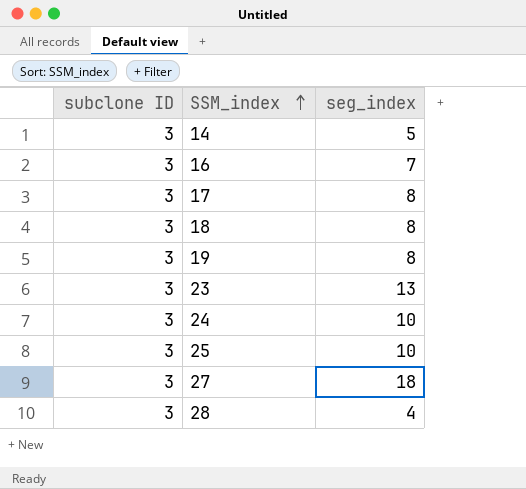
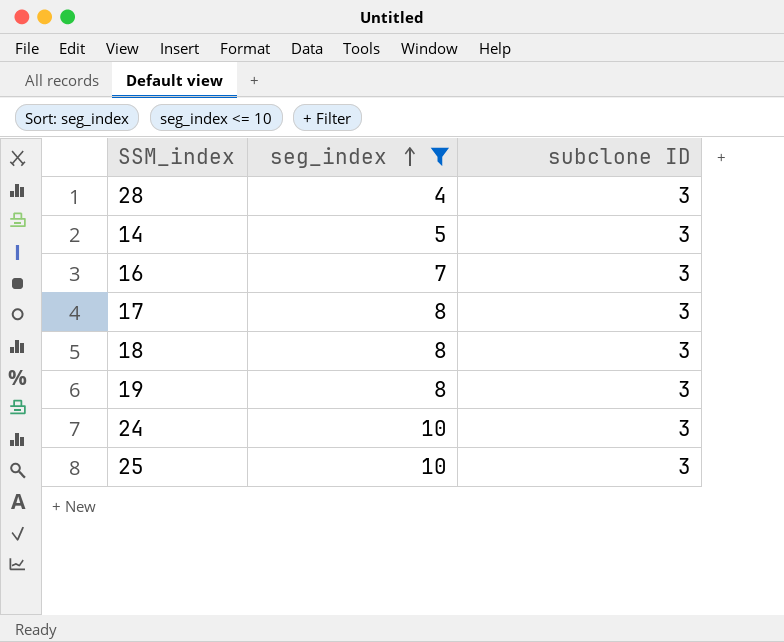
filter: none -> seg_index <= 10
row order: SSM_index ascending -> seg_index ascending
column subclone ID | position: 1 -> 3

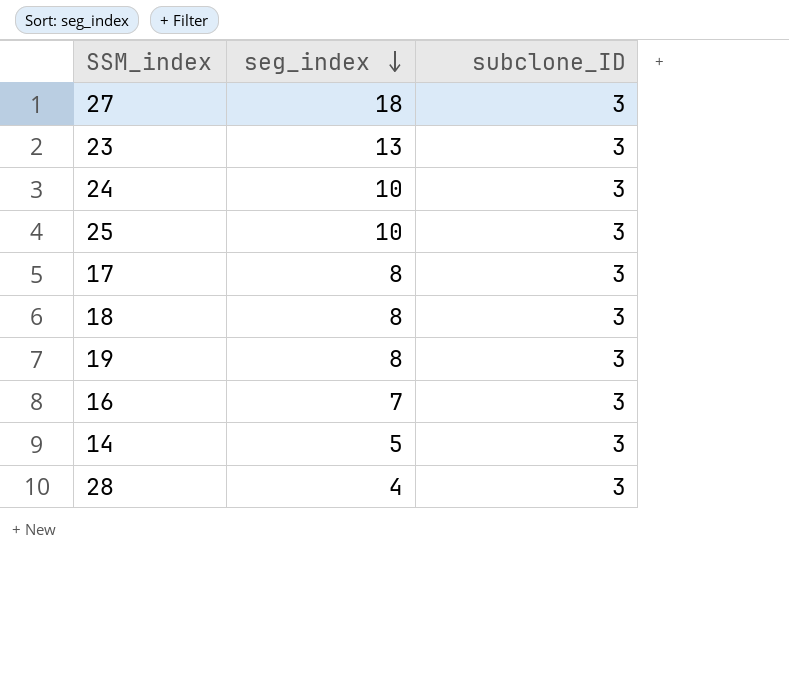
filter: seg_index <= 10 -> none
row order: seg_index ascending -> seg_index descending
column name: subclone ID -> subclone_ID

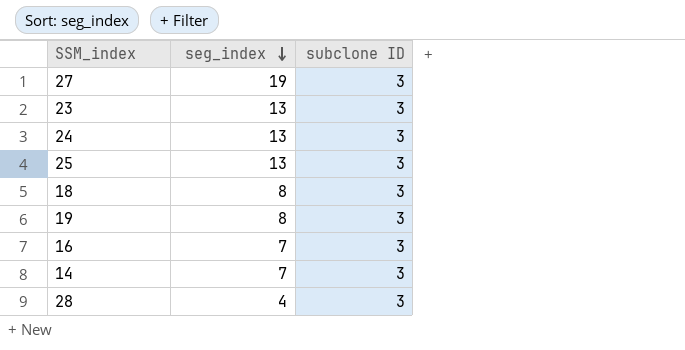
column name: subclone_ID -> subclone ID
row 17: 8 | 3 -> none
27 | seg_index: 18 -> 19
24 | seg_index: 10 -> 13
25 | seg_index: 10 -> 13
14 | seg_index: 5 -> 7

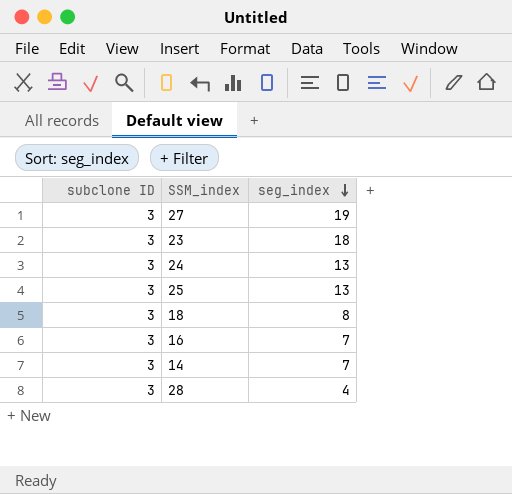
column subclone ID | position: 3 -> 1
row 19: 8 | 3 -> none
23 | seg_index: 13 -> 18

